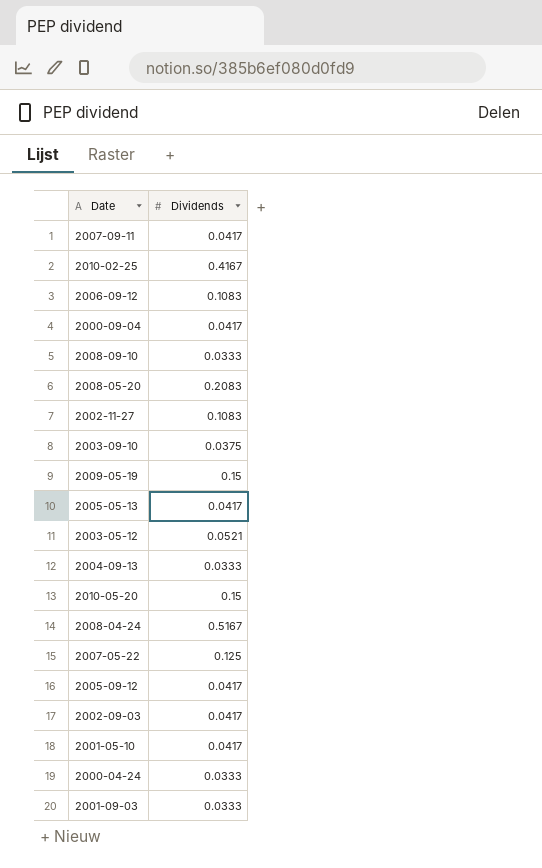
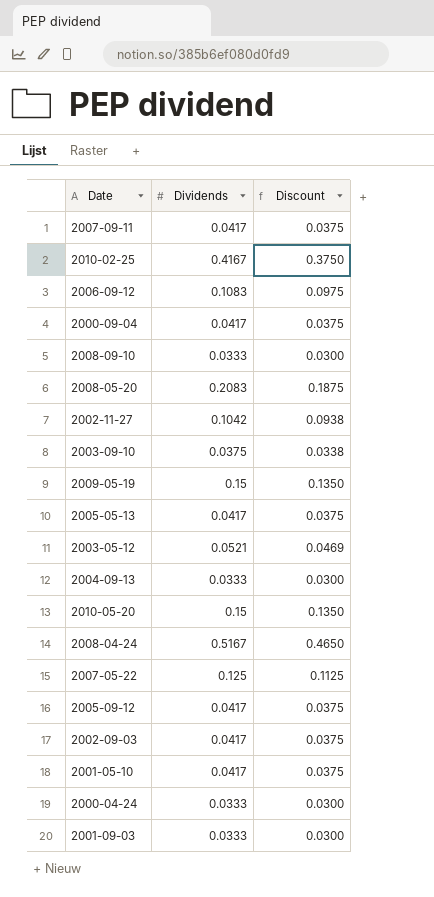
column Discount | formula: none -> [Dividends] * 0.9
2002-11-27 | Dividends: 0.1083 -> 0.1042

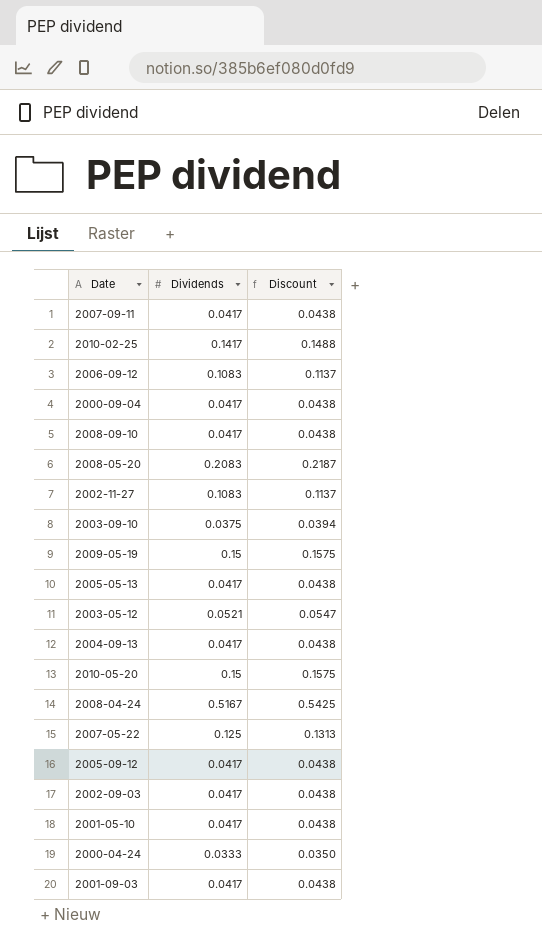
column Discount | formula: [Dividends] * 0.9 -> [Dividends] * 1.05
2010-02-25 | Dividends: 0.4167 -> 0.1417
2008-09-10 | Dividends: 0.0333 -> 0.0417
2002-11-27 | Dividends: 0.1042 -> 0.1083
2004-09-13 | Dividends: 0.0333 -> 0.0417
2001-09-03 | Dividends: 0.0333 -> 0.0417

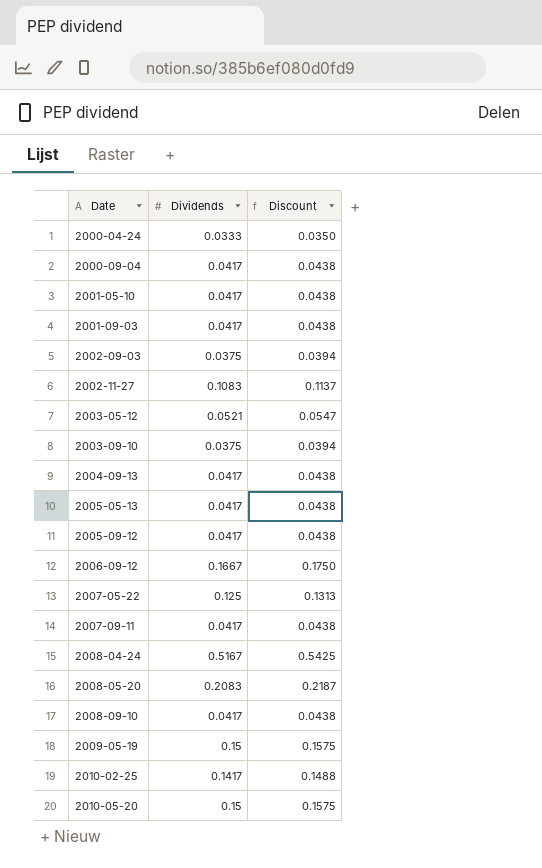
row order: none -> Date ascending
2002-09-03 | Dividends: 0.0417 -> 0.0375
2002-09-03 | Discount: 0.0438 -> 0.0394
2006-09-12 | Dividends: 0.1083 -> 0.1667
2006-09-12 | Discount: 0.1137 -> 0.1750

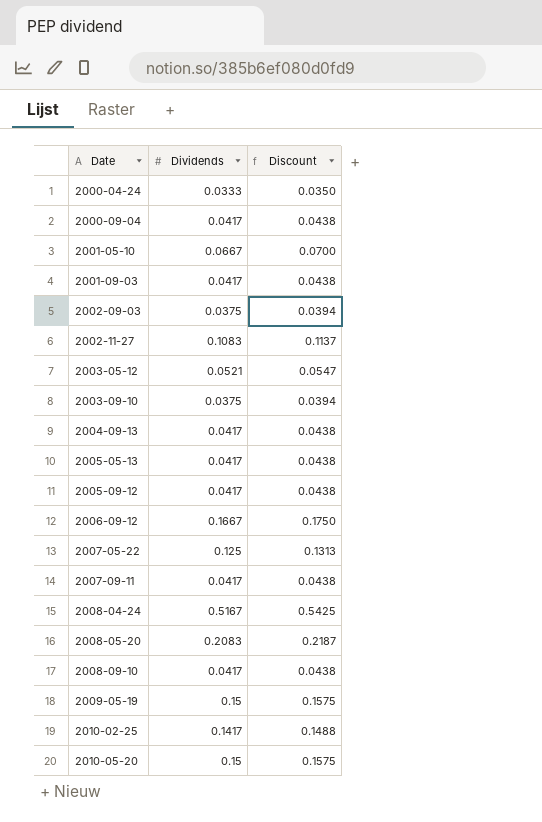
2001-05-10 | Dividends: 0.0417 -> 0.0667
2001-05-10 | Discount: 0.0438 -> 0.0700

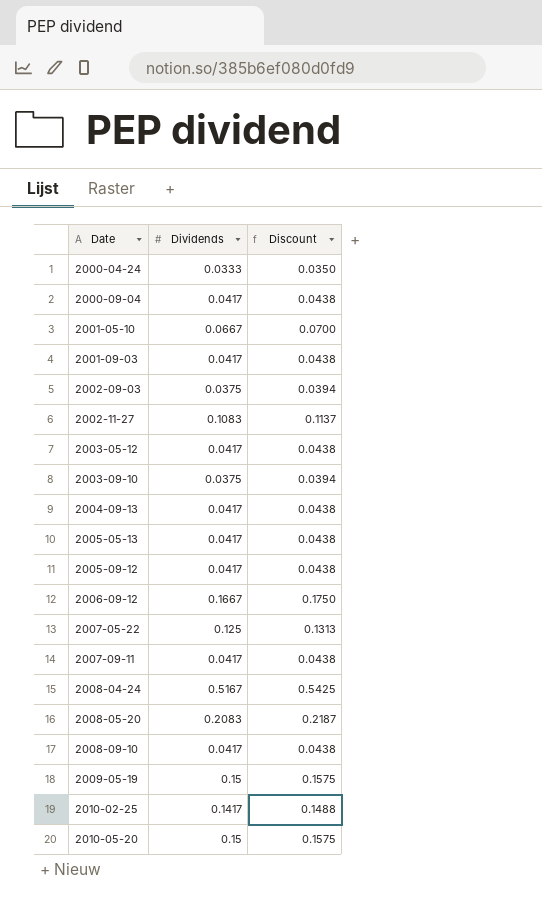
2003-05-12 | Dividends: 0.0521 -> 0.0417
2003-05-12 | Discount: 0.0547 -> 0.0438

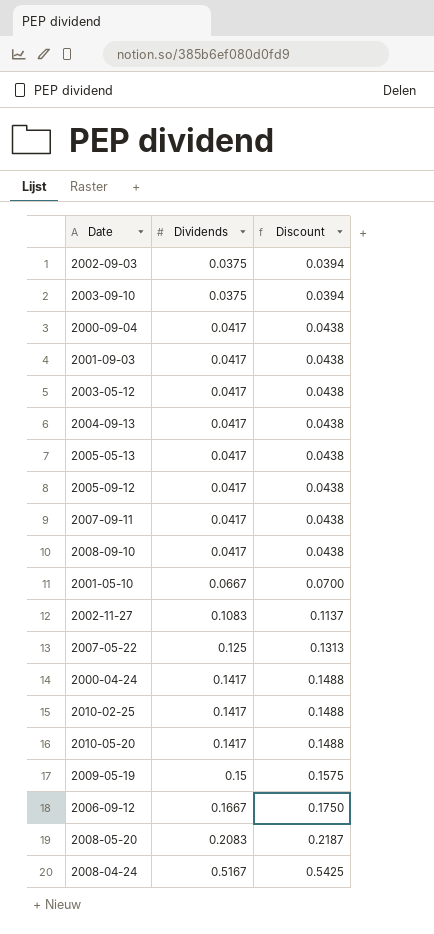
row order: Date ascending -> Dividends ascending
2000-04-24 | Dividends: 0.0333 -> 0.1417
2000-04-24 | Discount: 0.0350 -> 0.1488
2010-05-20 | Dividends: 0.15 -> 0.1417
2010-05-20 | Discount: 0.1575 -> 0.1488

